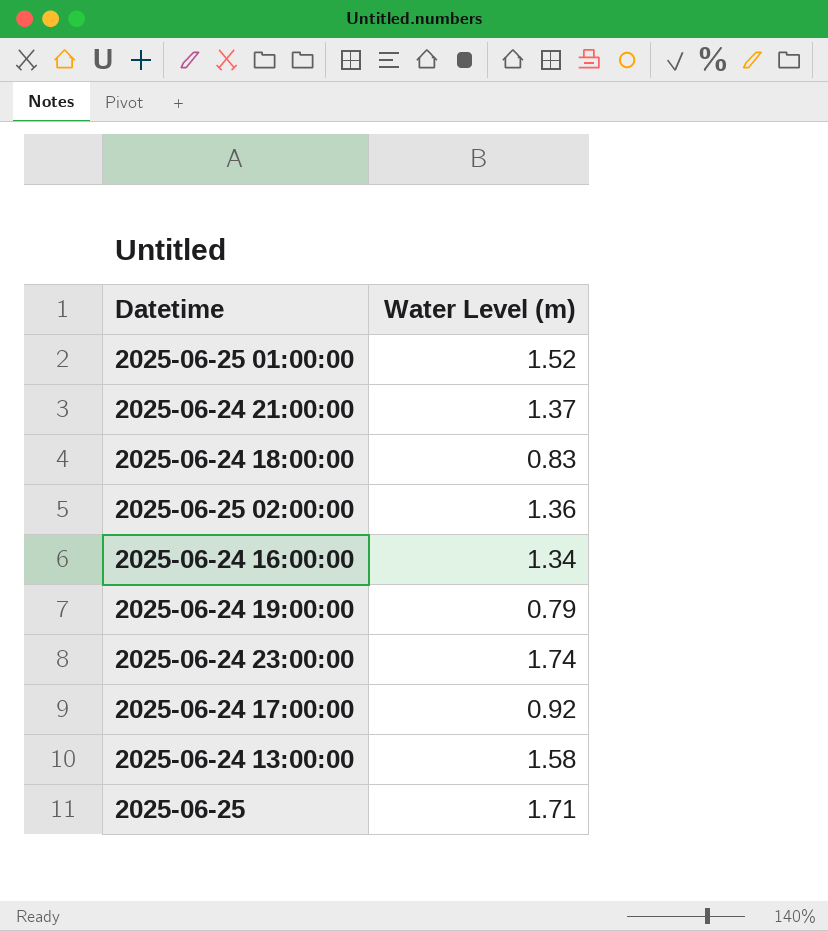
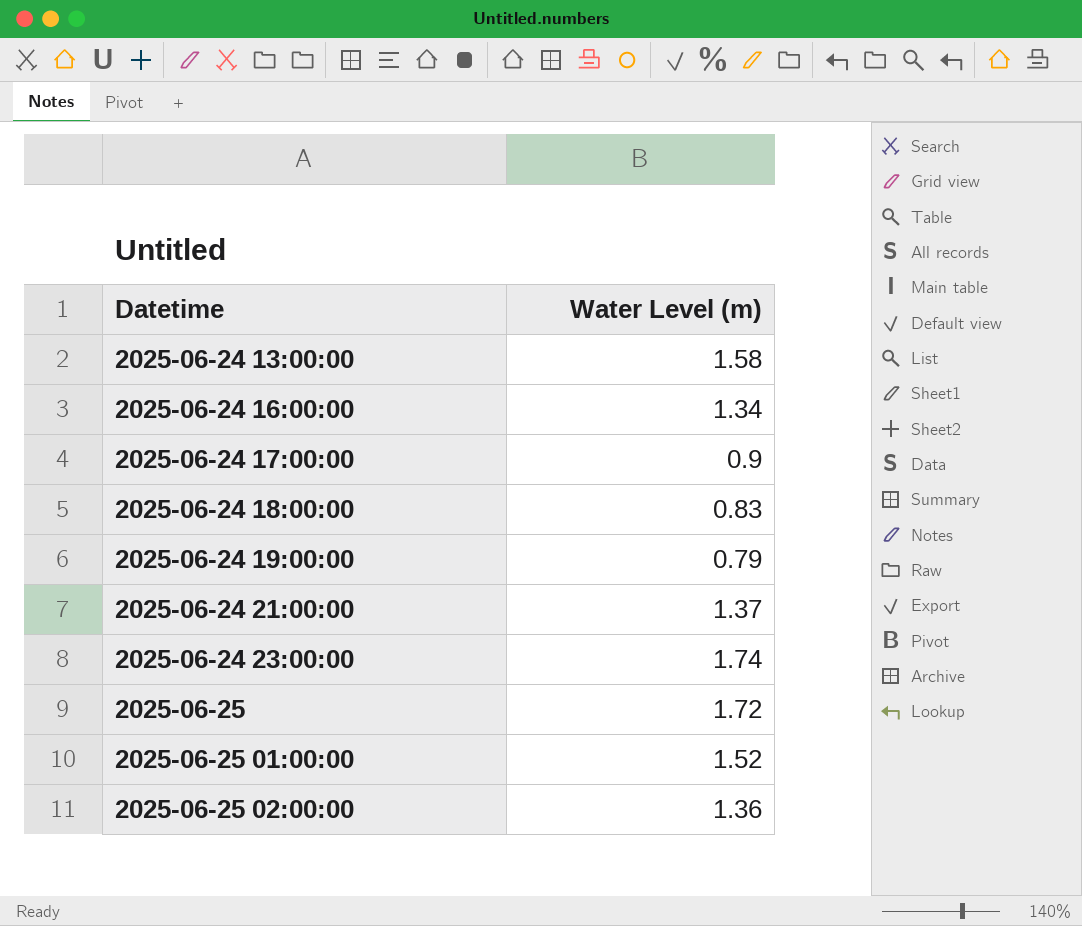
row order: none -> Datetime ascending
2025-06-24 17:00:00 | Water Level (m): 0.92 -> 0.9
2025-06-25 | Water Level (m): 1.71 -> 1.72

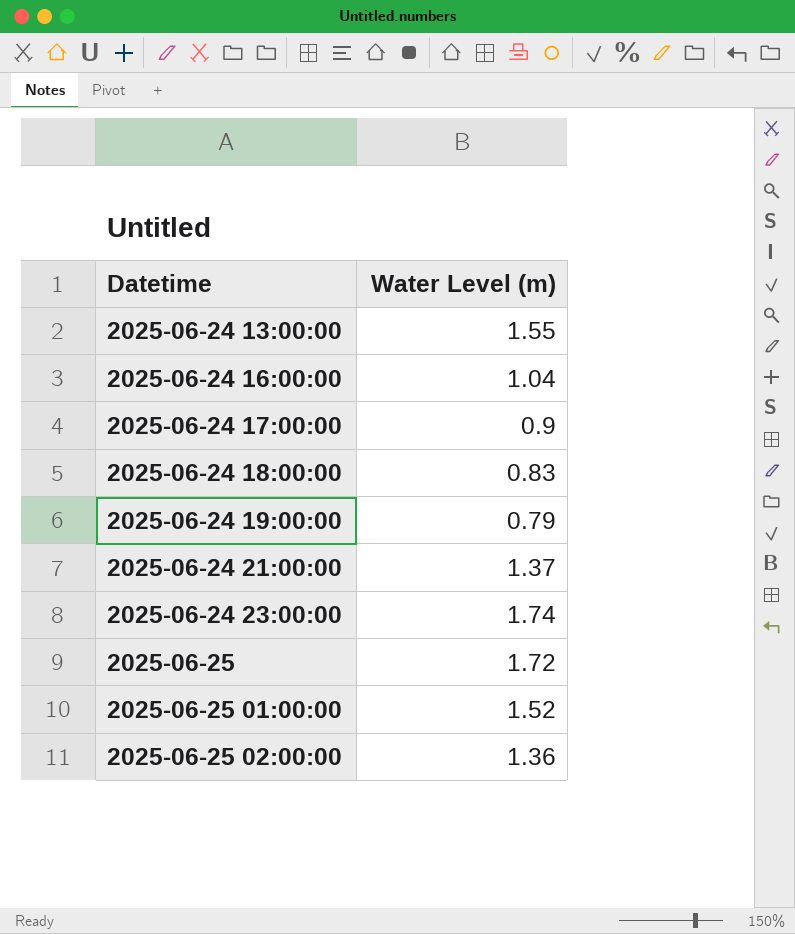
2025-06-24 13:00:00 | Water Level (m): 1.58 -> 1.55
2025-06-24 16:00:00 | Water Level (m): 1.34 -> 1.04

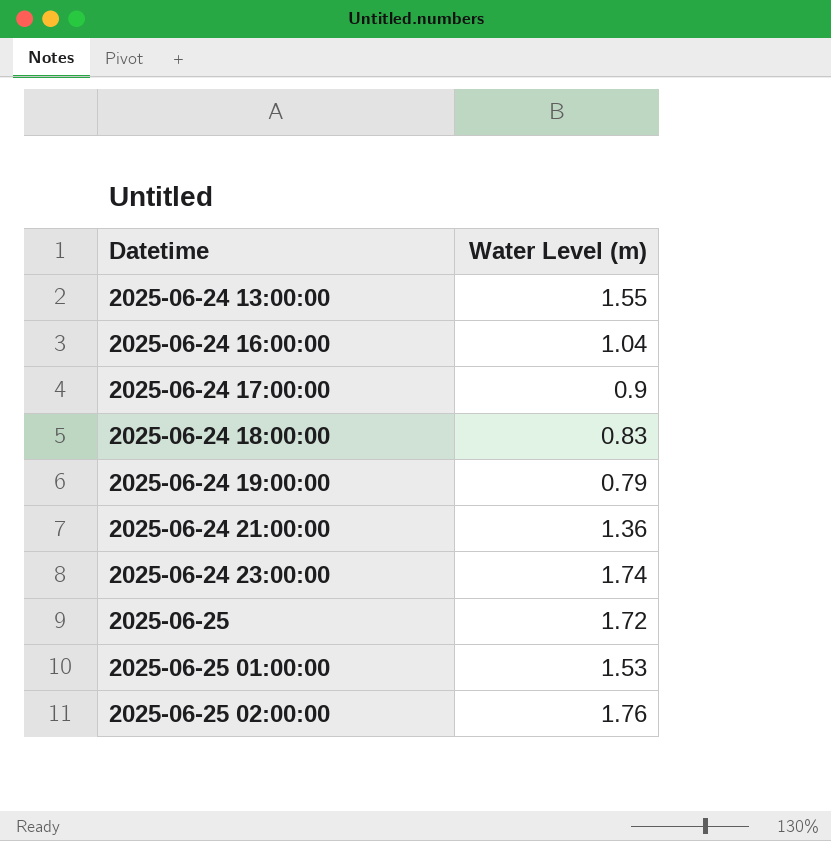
2025-06-24 21:00:00 | Water Level (m): 1.37 -> 1.36
2025-06-25 01:00:00 | Water Level (m): 1.52 -> 1.53
2025-06-25 02:00:00 | Water Level (m): 1.36 -> 1.76

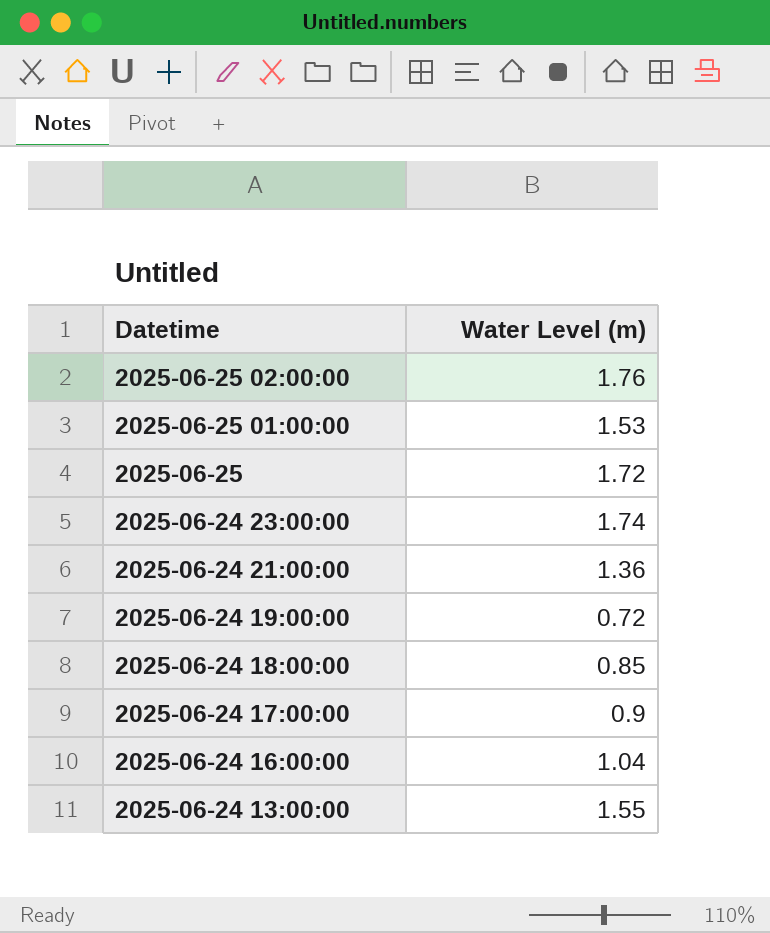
row order: Datetime ascending -> Datetime descending
2025-06-24 19:00:00 | Water Level (m): 0.79 -> 0.72
2025-06-24 18:00:00 | Water Level (m): 0.83 -> 0.85

